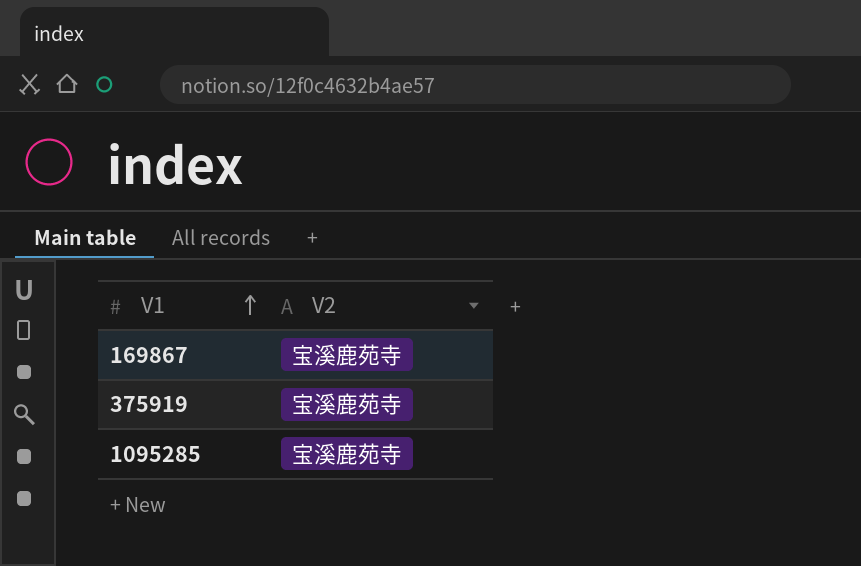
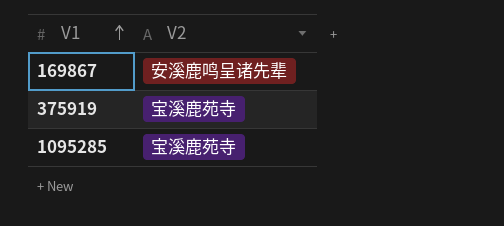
169867 | V2: 宝溪鹿苑寺 -> 安溪鹿鸣呈诸先辈

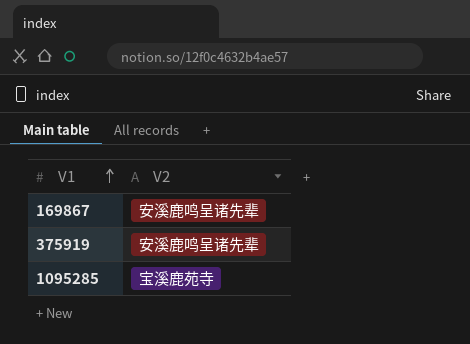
375919 | V2: 宝溪鹿苑寺 -> 安溪鹿鸣呈诸先辈

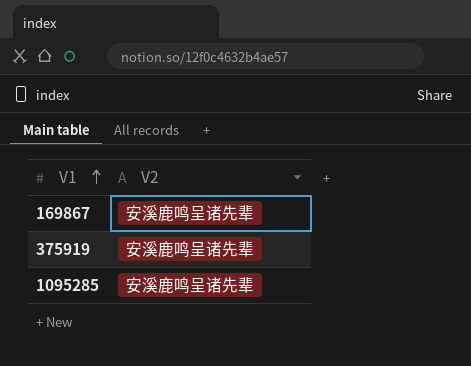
1095285 | V2: 宝溪鹿苑寺 -> 安溪鹿鸣呈诸先辈

